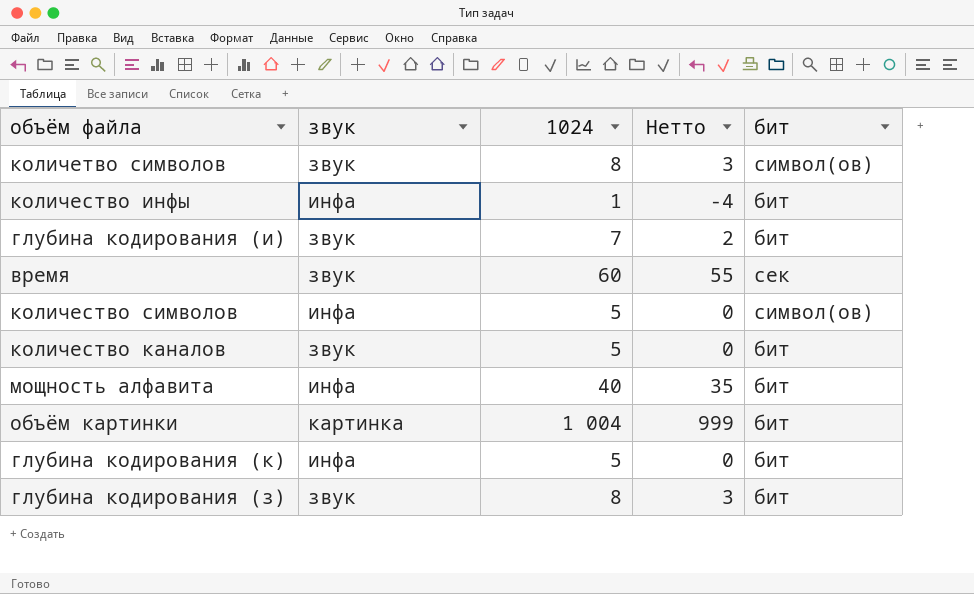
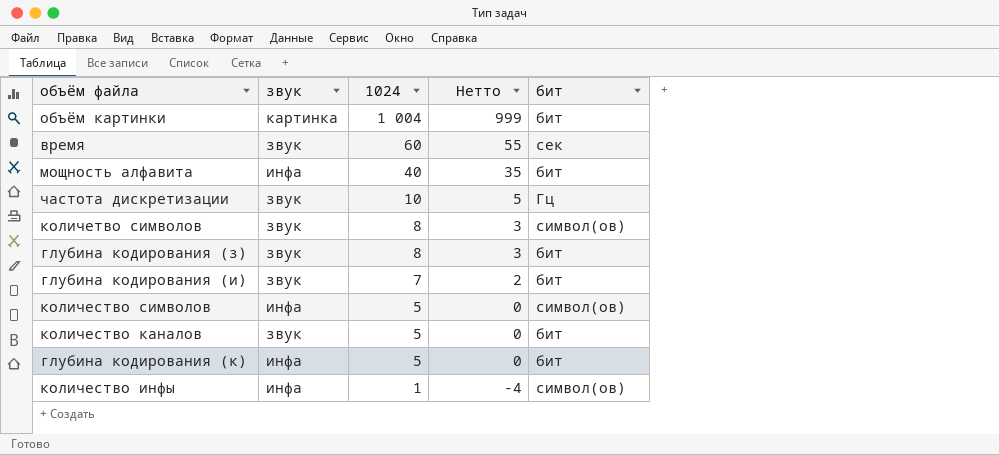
row order: none -> 1024 descending
row частота дискретизации: none -> звук | 10 | 5 | Гц
количество инфы | бит: бит -> символ(ов)

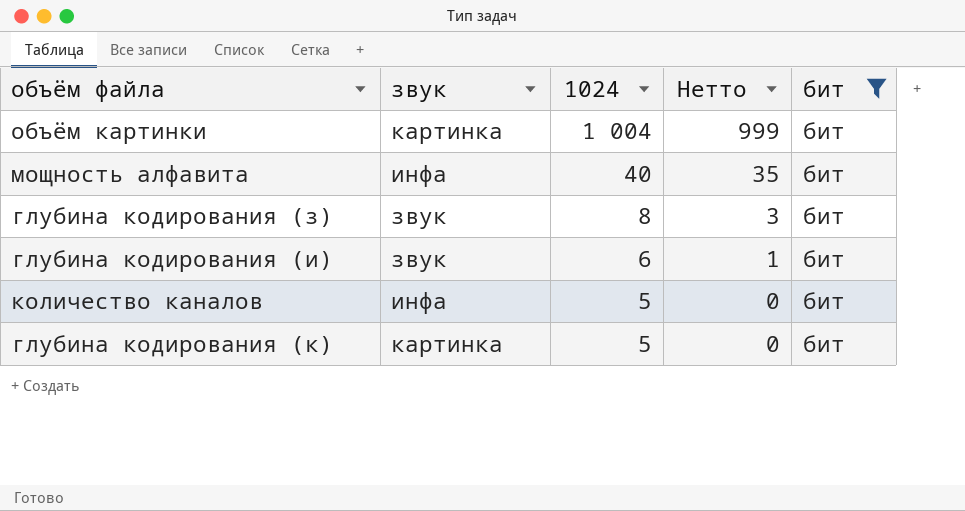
filter: none -> бит = бит
глубина кодирования (и) | 1024: 7 -> 6
глубина кодирования (и) | Нетто: 2 -> 1
количество каналов | звук: звук -> инфа
глубина кодирования (к) | звук: инфа -> картинка

